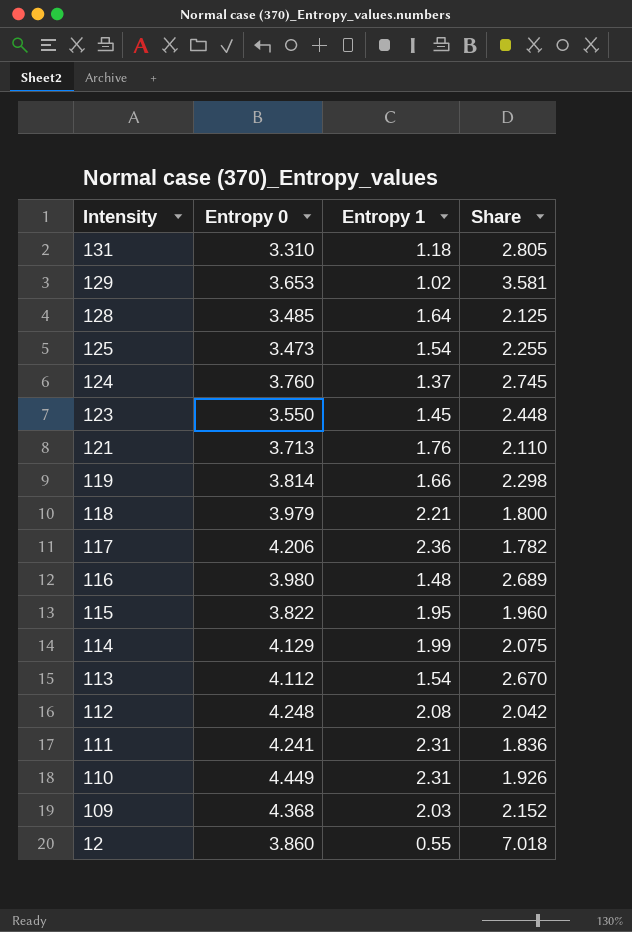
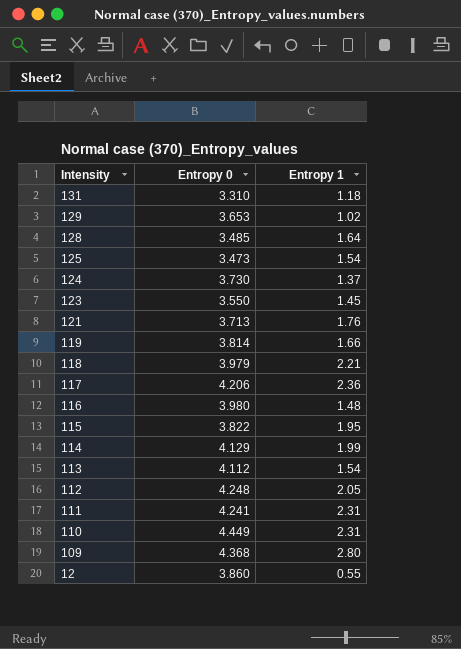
column Share | formula: [Entropy 0] / [Entropy 1] -> none
124 | Entropy 0: 3.760 -> 3.730
112 | Entropy 1: 2.08 -> 2.05
109 | Entropy 1: 2.03 -> 2.80

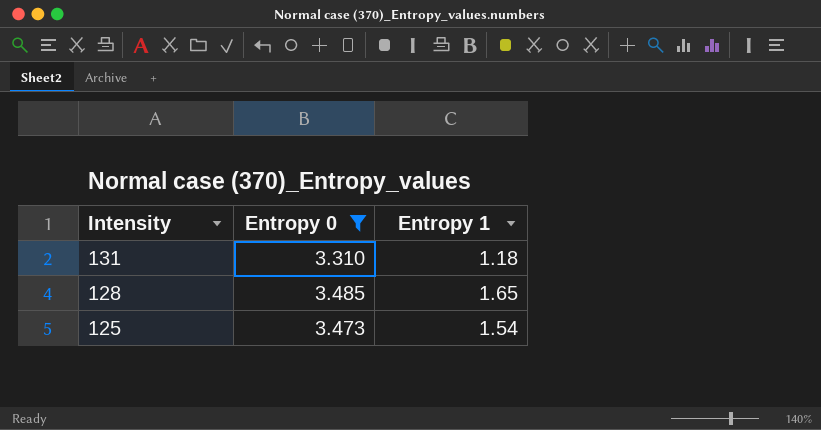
filter: none -> Entropy 0 <= 3.485
128 | Entropy 1: 1.64 -> 1.65

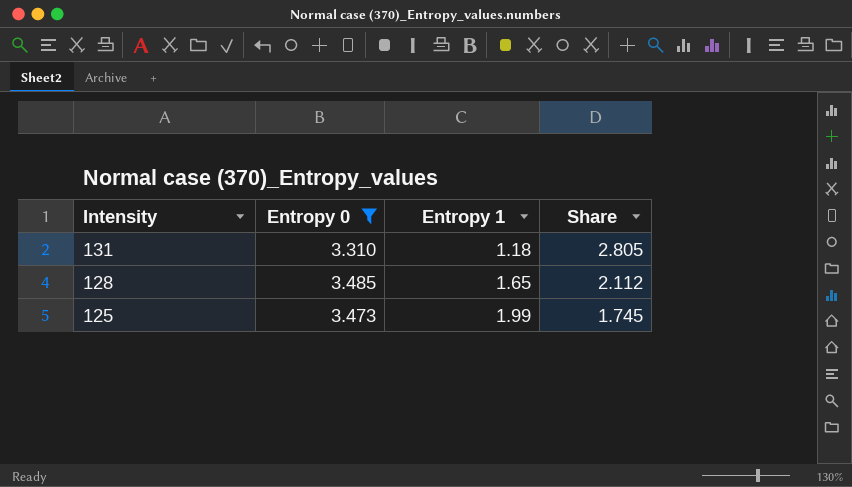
column Share | formula: none -> [Entropy 0] / [Entropy 1]
125 | Entropy 1: 1.54 -> 1.99

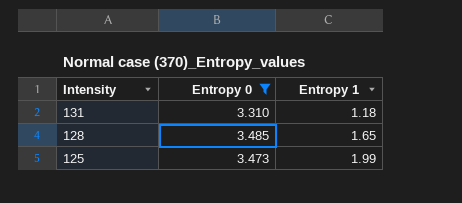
column Share | formula: [Entropy 0] / [Entropy 1] -> none

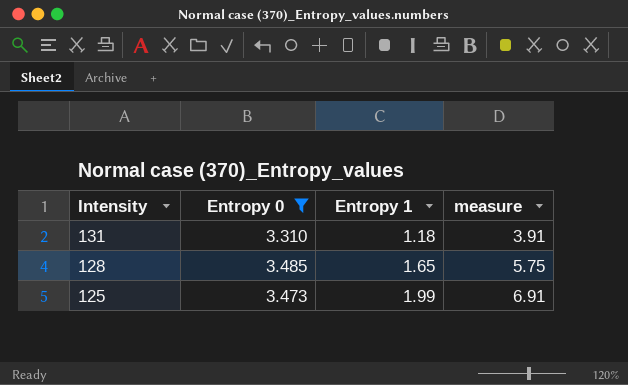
column measure | formula: none -> [Entropy 0] * [Entropy 1]

